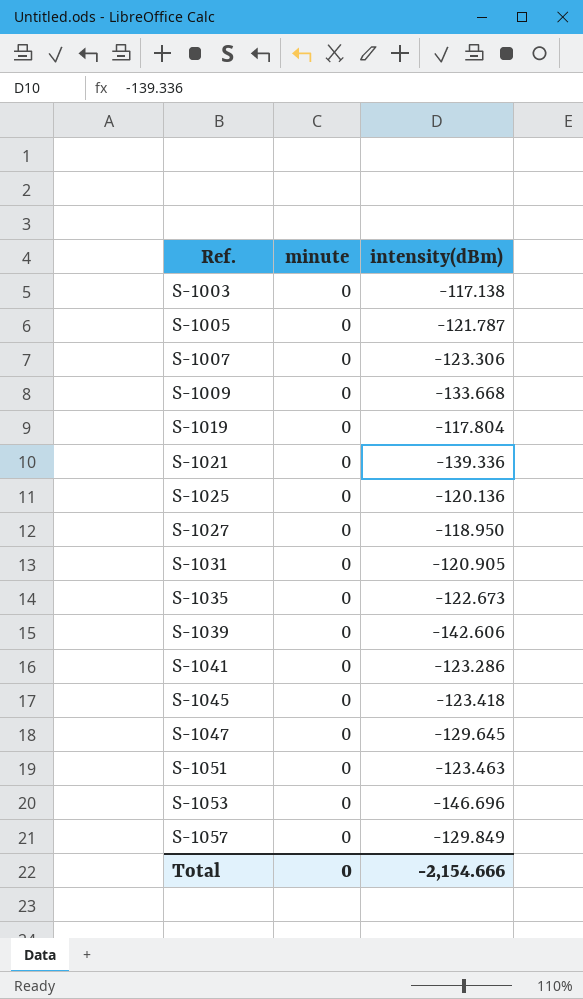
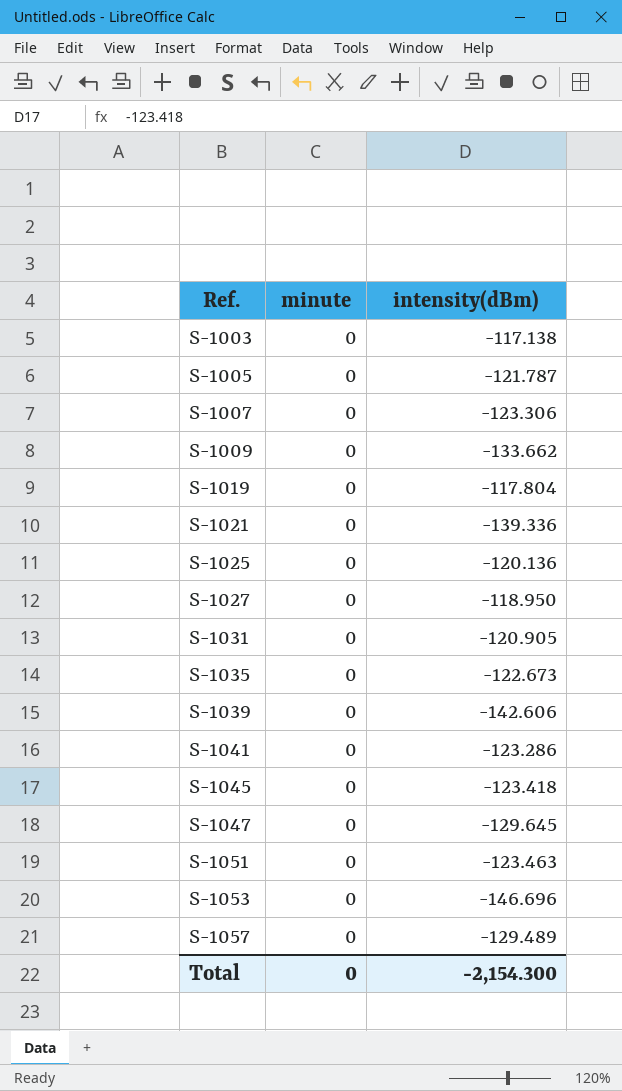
S-1009 | intensity(dBm): -133.668 -> -133.662
S-1057 | intensity(dBm): -129.849 -> -129.489
Total | intensity(dBm): -2,154.666 -> -2,154.300

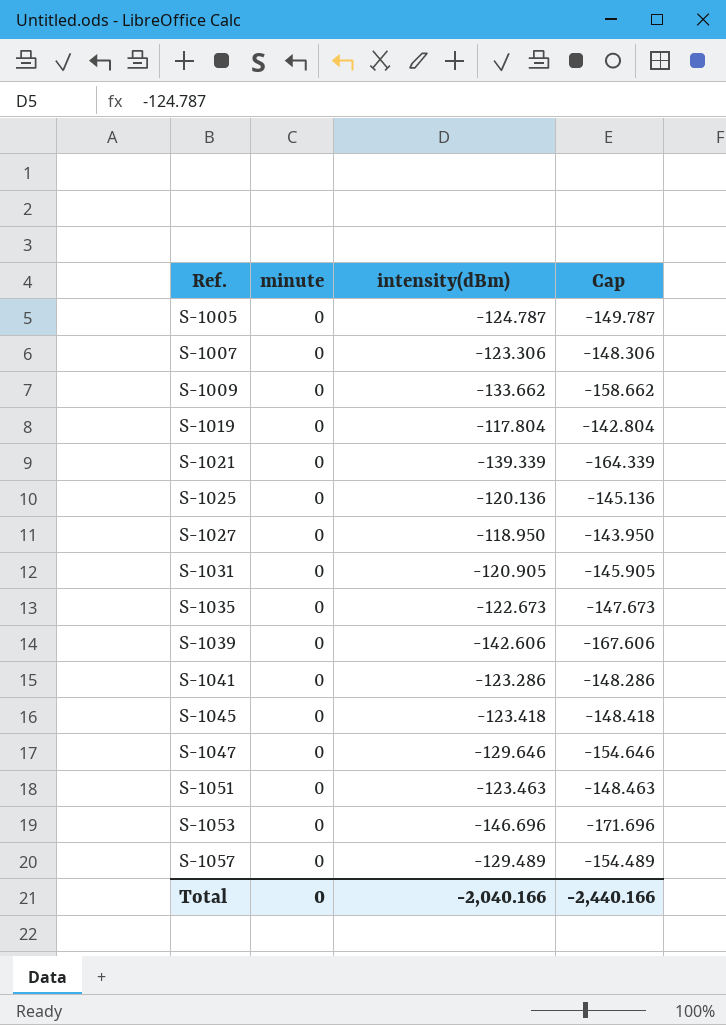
column Cap | formula: none -> [intensity(dBm)] - 25
row S-1003: 0 | -117.138 -> none
S-1005 | intensity(dBm): -121.787 -> -124.787
S-1021 | intensity(dBm): -139.336 -> -139.339
S-1047 | intensity(dBm): -129.645 -> -129.646
Total | intensity(dBm): -2,154.300 -> -2,040.166

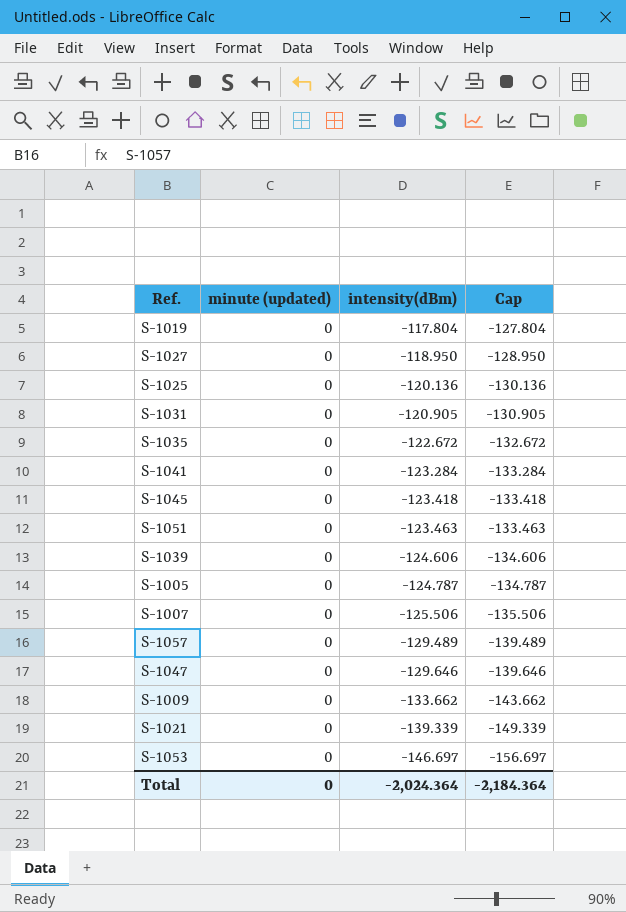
row order: Ref. ascending -> intensity(dBm) descending
column name: minute -> minute (updated)
column Cap | formula: [intensity(dBm)] - 25 -> [intensity(dBm)] - 10
S-1035 | intensity(dBm): -122.673 -> -122.672
S-1041 | intensity(dBm): -123.286 -> -123.284
S-1039 | intensity(dBm): -142.606 -> -124.606
S-1007 | intensity(dBm): -123.306 -> -125.506
S-1053 | intensity(dBm): -146.696 -> -146.697
Total | intensity(dBm): -2,040.166 -> -2,024.364
Total | Cap: -2,440.166 -> -2,184.364

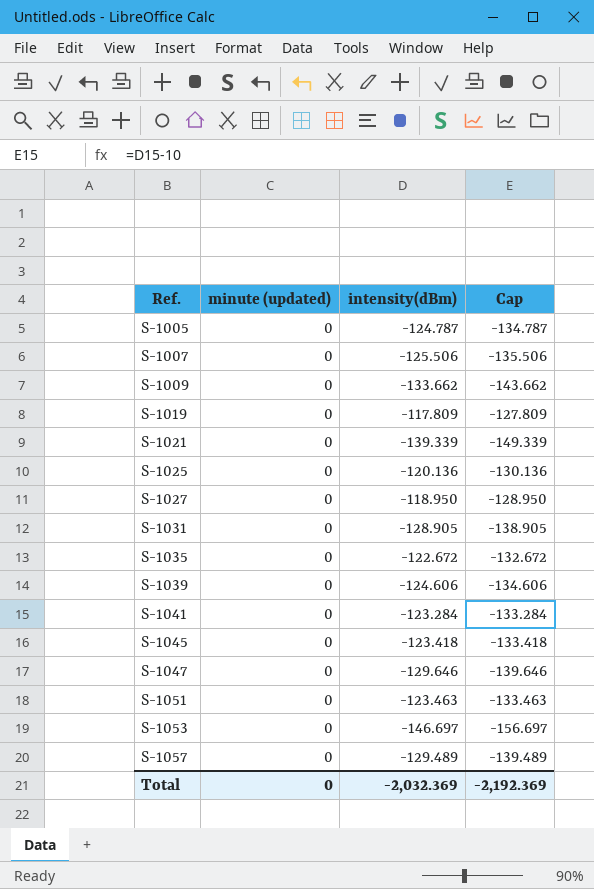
row order: intensity(dBm) descending -> Ref. ascending
S-1019 | intensity(dBm): -117.804 -> -117.809
S-1019 | Cap: -127.804 -> -127.809
S-1031 | intensity(dBm): -120.905 -> -128.905
S-1031 | Cap: -130.905 -> -138.905
Total | intensity(dBm): -2,024.364 -> -2,032.369
Total | Cap: -2,184.364 -> -2,192.369

